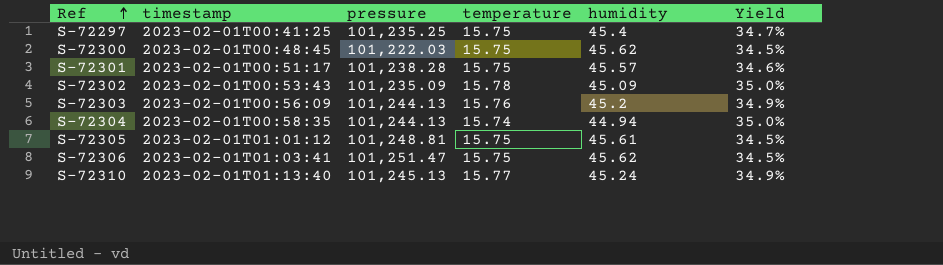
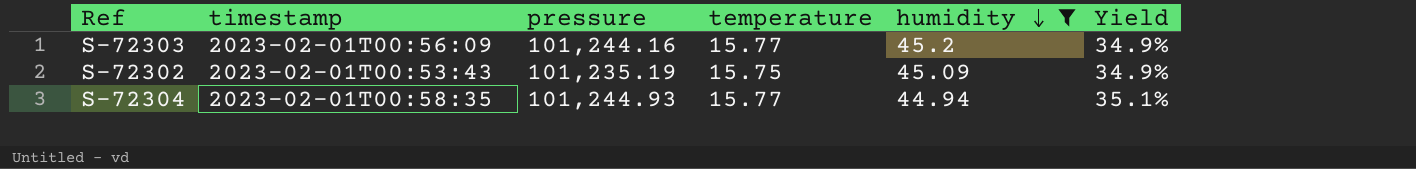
filter: none -> humidity <= 45.2
row order: Ref ascending -> humidity descending
S-72303 | pressure: 101,244.13 -> 101,244.16
S-72303 | temperature: 15.76 -> 15.77
S-72302 | pressure: 101,235.09 -> 101,235.19
S-72302 | temperature: 15.78 -> 15.75
S-72302 | Yield: 35.0% -> 34.9%
S-72304 | pressure: 101,244.13 -> 101,244.93
S-72304 | temperature: 15.74 -> 15.77
S-72304 | Yield: 35.0% -> 35.1%

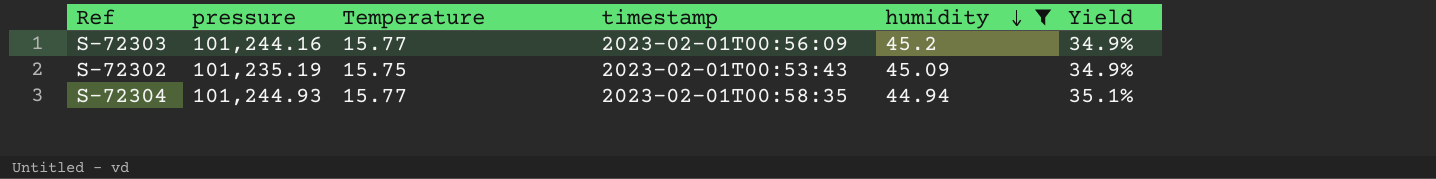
column name: temperature -> Temperature
column timestamp | position: 2 -> 4

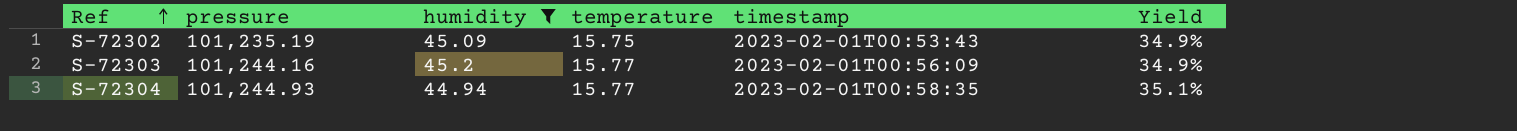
row order: humidity descending -> Ref ascending
column humidity | position: 5 -> 3
column name: Temperature -> temperature

